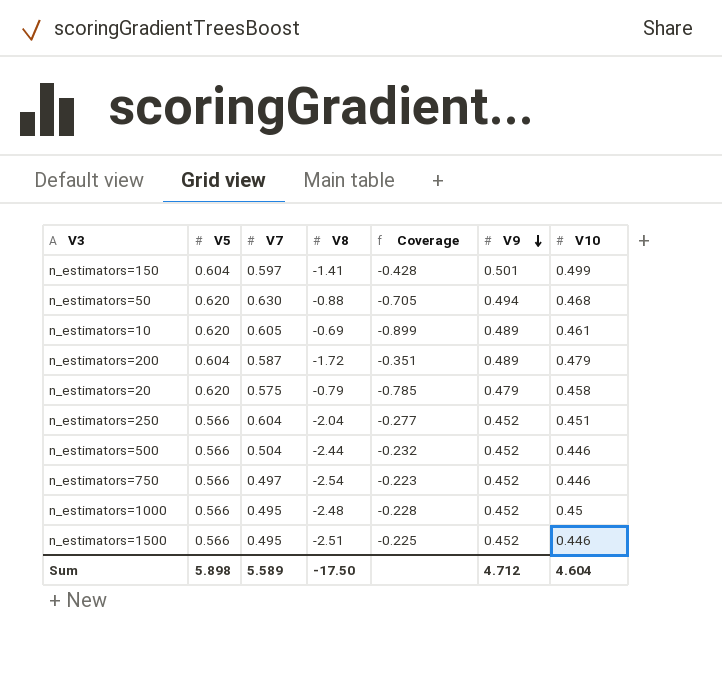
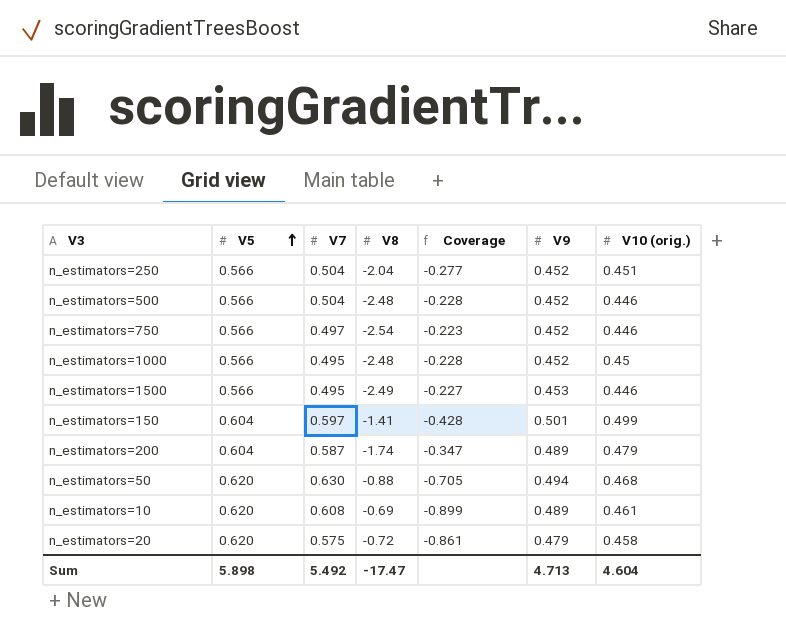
row order: V9 descending -> V5 ascending
column name: V10 -> V10 (orig.)
n_estimators=250 | V7: 0.604 -> 0.504
n_estimators=500 | V8: -2.44 -> -2.48
n_estimators=500 | Coverage: -0.232 -> -0.228
n_estimators=1500 | V8: -2.51 -> -2.49
n_estimators=1500 | Coverage: -0.225 -> -0.227
n_estimators=1500 | V9: 0.452 -> 0.453
n_estimators=200 | V8: -1.72 -> -1.74
n_estimators=200 | Coverage: -0.351 -> -0.347
n_estimators=10 | V7: 0.605 -> 0.608
n_estimators=20 | V8: -0.79 -> -0.72
n_estimators=20 | Coverage: -0.785 -> -0.861
Sum | V7: 5.589 -> 5.492
Sum | V8: -17.50 -> -17.47
Sum | V9: 4.712 -> 4.713

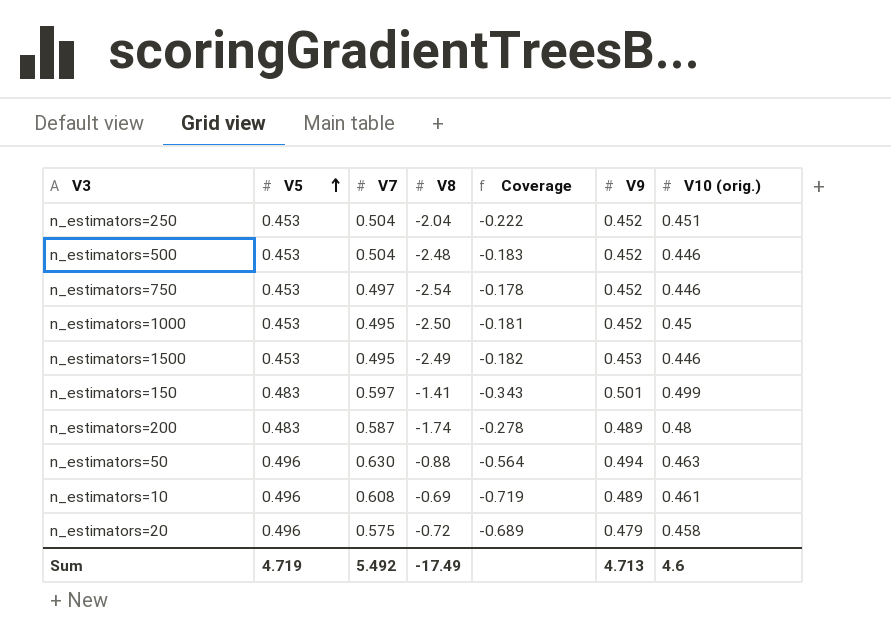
n_estimators=250 | V5: 0.566 -> 0.453
n_estimators=250 | Coverage: -0.277 -> -0.222
n_estimators=500 | V5: 0.566 -> 0.453
n_estimators=500 | Coverage: -0.228 -> -0.183
n_estimators=750 | V5: 0.566 -> 0.453
n_estimators=750 | Coverage: -0.223 -> -0.178
n_estimators=1000 | V5: 0.566 -> 0.453
n_estimators=1000 | V8: -2.48 -> -2.50
n_estimators=1000 | Coverage: -0.228 -> -0.181
n_estimators=1500 | V5: 0.566 -> 0.453
n_estimators=1500 | Coverage: -0.227 -> -0.182
n_estimators=150 | V5: 0.604 -> 0.483
n_estimators=150 | Coverage: -0.428 -> -0.343
n_estimators=200 | V5: 0.604 -> 0.483
n_estimators=200 | Coverage: -0.347 -> -0.278
n_estimators=200 | V10 (orig.): 0.479 -> 0.48
n_estimators=50 | V5: 0.620 -> 0.496
n_estimators=50 | Coverage: -0.705 -> -0.564
n_estimators=50 | V10 (orig.): 0.468 -> 0.463
n_estimators=10 | V5: 0.620 -> 0.496
n_estimators=10 | Coverage: -0.899 -> -0.719
n_estimators=20 | V5: 0.620 -> 0.496
n_estimators=20 | Coverage: -0.861 -> -0.689
Sum | V5: 5.898 -> 4.719
Sum | V8: -17.47 -> -17.49
Sum | V10 (orig.): 4.604 -> 4.6

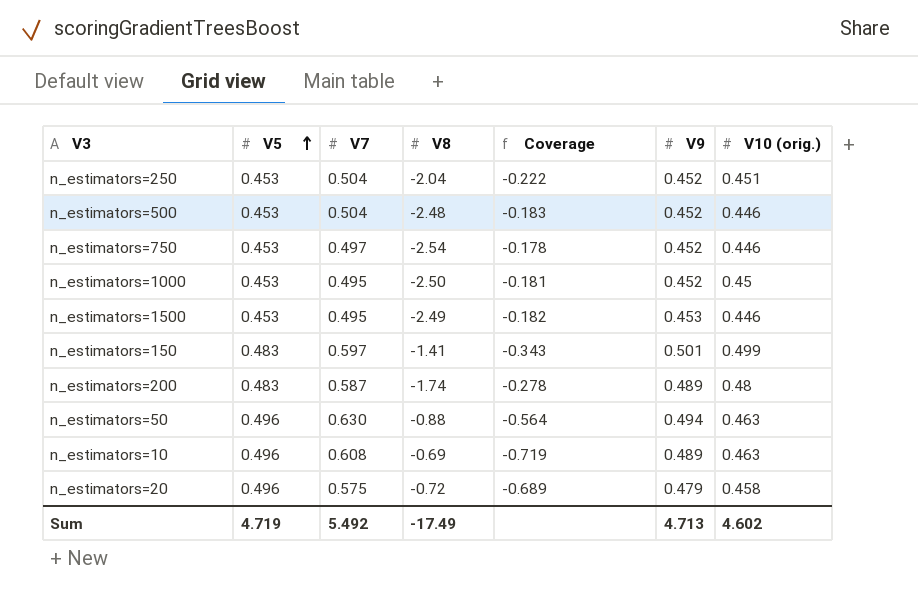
n_estimators=10 | V10 (orig.): 0.461 -> 0.463
Sum | V10 (orig.): 4.6 -> 4.602

